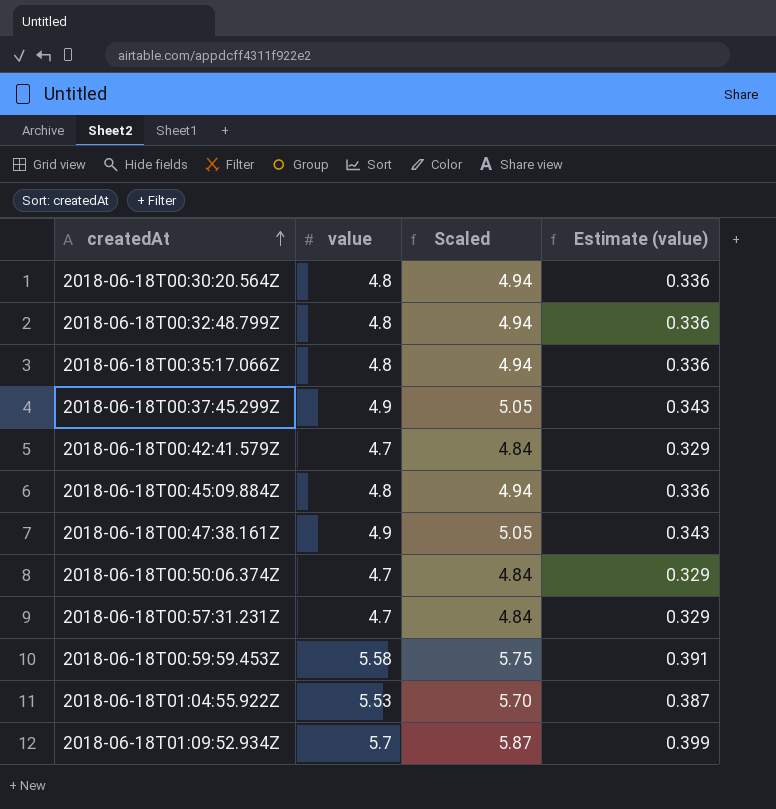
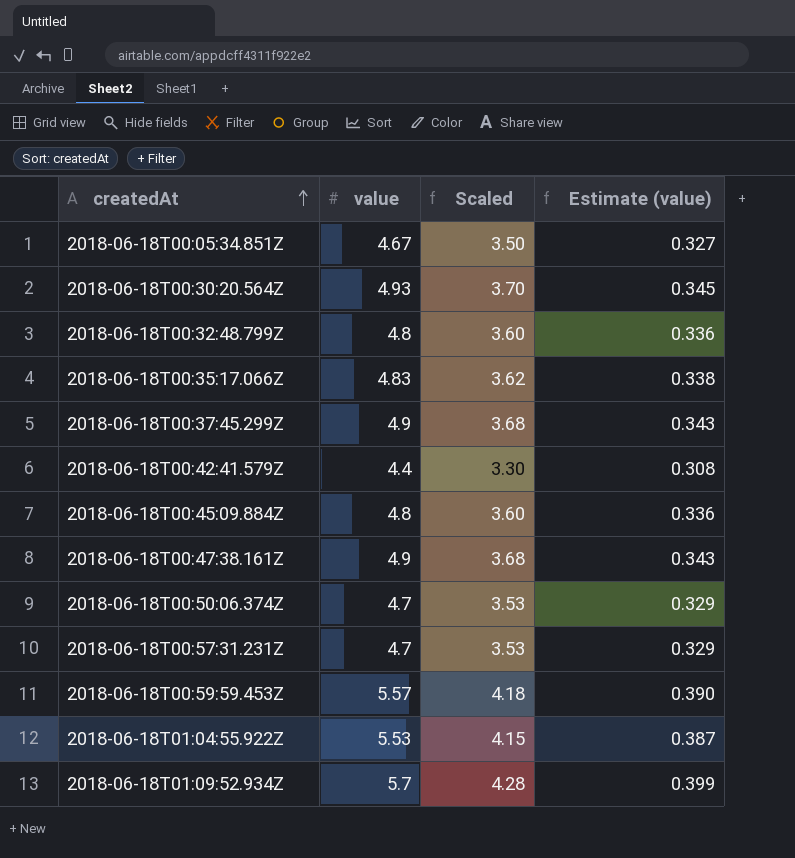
column Scaled | formula: [value] * 1.03 -> [value] * 0.75
row 2018-06-18T00:05:34.851Z: none -> 4.67 | 3.50 | 0.327
2018-06-18T00:30:20.564Z | value: 4.8 -> 4.93
2018-06-18T00:30:20.564Z | Estimate (value): 0.336 -> 0.345
2018-06-18T00:35:17.066Z | value: 4.8 -> 4.83
2018-06-18T00:35:17.066Z | Estimate (value): 0.336 -> 0.338
2018-06-18T00:42:41.579Z | value: 4.7 -> 4.4
2018-06-18T00:42:41.579Z | Estimate (value): 0.329 -> 0.308
2018-06-18T00:59:59.453Z | value: 5.58 -> 5.57
2018-06-18T00:59:59.453Z | Estimate (value): 0.391 -> 0.390

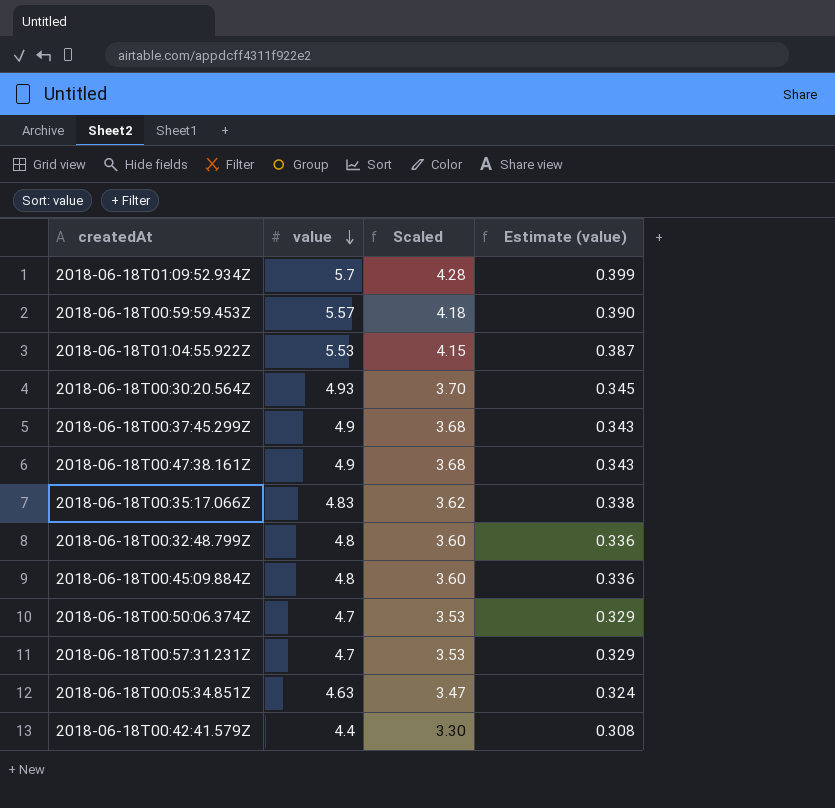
row order: createdAt ascending -> value descending
2018-06-18T00:05:34.851Z | value: 4.67 -> 4.63
2018-06-18T00:05:34.851Z | Scaled: 3.50 -> 3.47
2018-06-18T00:05:34.851Z | Estimate (value): 0.327 -> 0.324

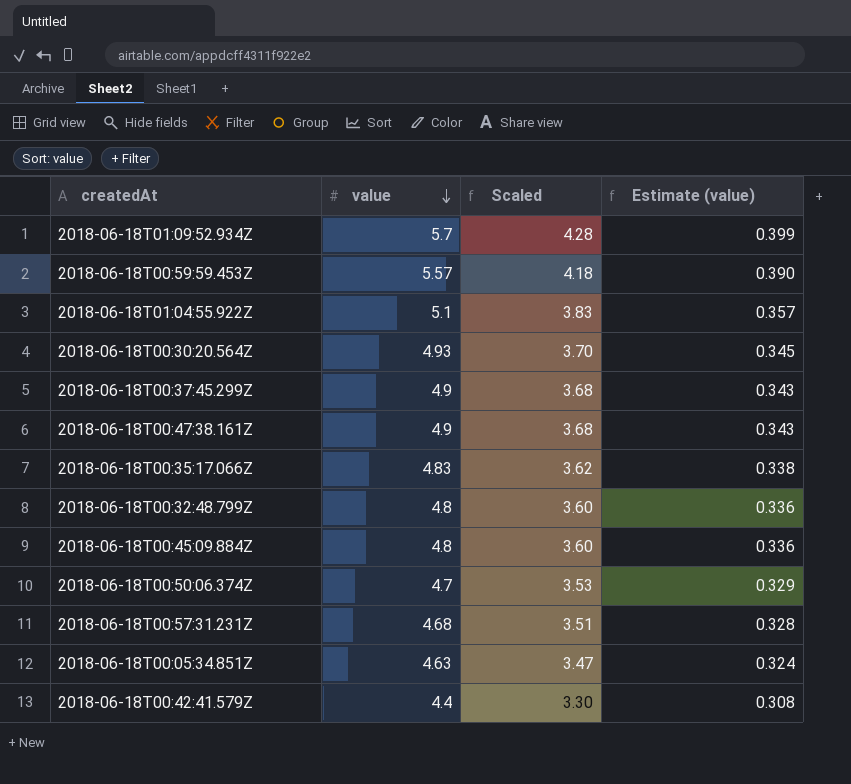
2018-06-18T01:04:55.922Z | value: 5.53 -> 5.1
2018-06-18T01:04:55.922Z | Scaled: 4.15 -> 3.83
2018-06-18T01:04:55.922Z | Estimate (value): 0.387 -> 0.357
2018-06-18T00:57:31.231Z | value: 4.7 -> 4.68
2018-06-18T00:57:31.231Z | Scaled: 3.53 -> 3.51
2018-06-18T00:57:31.231Z | Estimate (value): 0.329 -> 0.328

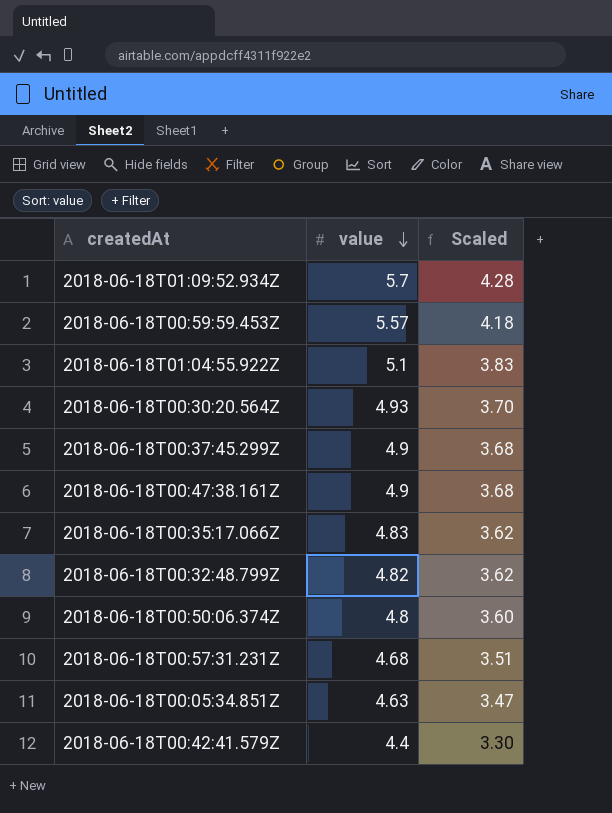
column Estimate (value) | formula: [value] * 0.07 -> none
row 2018-06-18T00:45:09.884Z: 4.8 | 3.60 | 0.336 -> none
2018-06-18T00:32:48.799Z | value: 4.8 -> 4.82
2018-06-18T00:32:48.799Z | Scaled: 3.60 -> 3.62
2018-06-18T00:50:06.374Z | value: 4.7 -> 4.8
2018-06-18T00:50:06.374Z | Scaled: 3.53 -> 3.60

